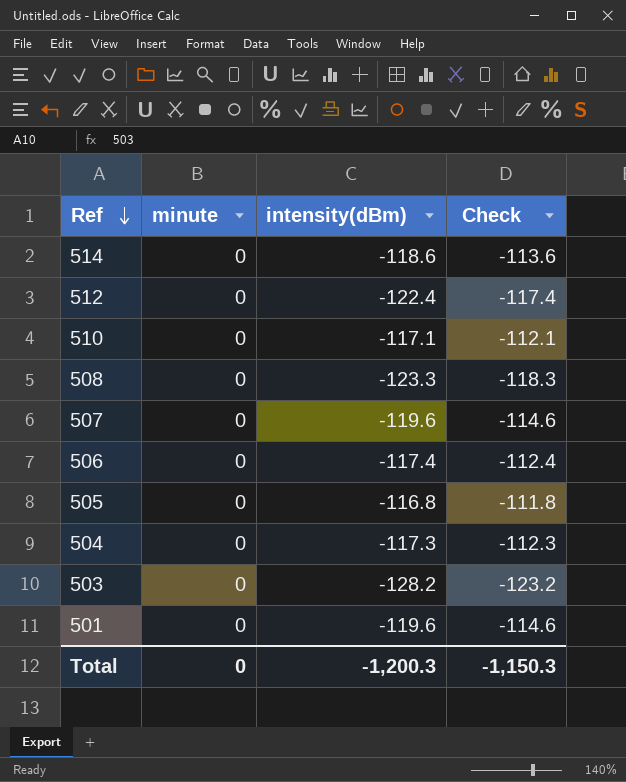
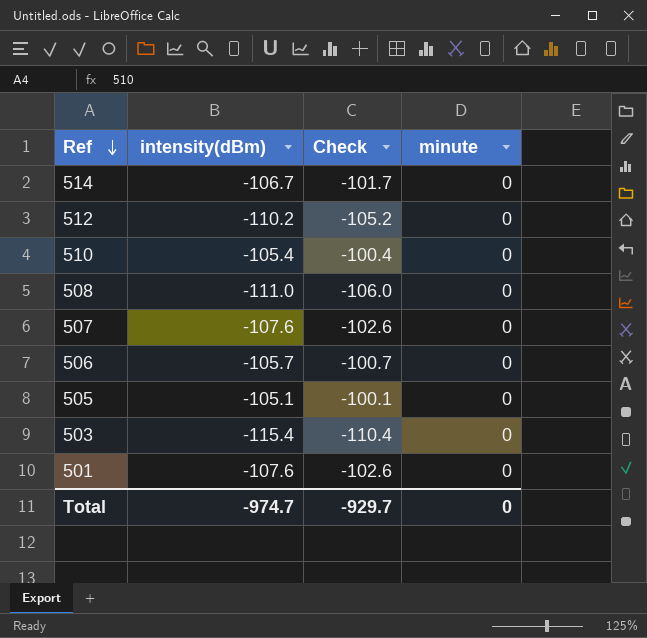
column minute | position: 2 -> 4
row 504: 0 | -117.3 | -112.3 -> none
514 | intensity(dBm): -118.6 -> -106.7
514 | Check: -113.6 -> -101.7
512 | intensity(dBm): -122.4 -> -110.2
512 | Check: -117.4 -> -105.2
510 | intensity(dBm): -117.1 -> -105.4
510 | Check: -112.1 -> -100.4
508 | intensity(dBm): -123.3 -> -111.0
508 | Check: -118.3 -> -106.0
507 | intensity(dBm): -119.6 -> -107.6
507 | Check: -114.6 -> -102.6
506 | intensity(dBm): -117.4 -> -105.7
506 | Check: -112.4 -> -100.7
505 | intensity(dBm): -116.8 -> -105.1
505 | Check: -111.8 -> -100.1
503 | intensity(dBm): -128.2 -> -115.4
503 | Check: -123.2 -> -110.4
501 | intensity(dBm): -119.6 -> -107.6
501 | Check: -114.6 -> -102.6
Total | intensity(dBm): -1,200.3 -> -974.7
Total | Check: -1,150.3 -> -929.7

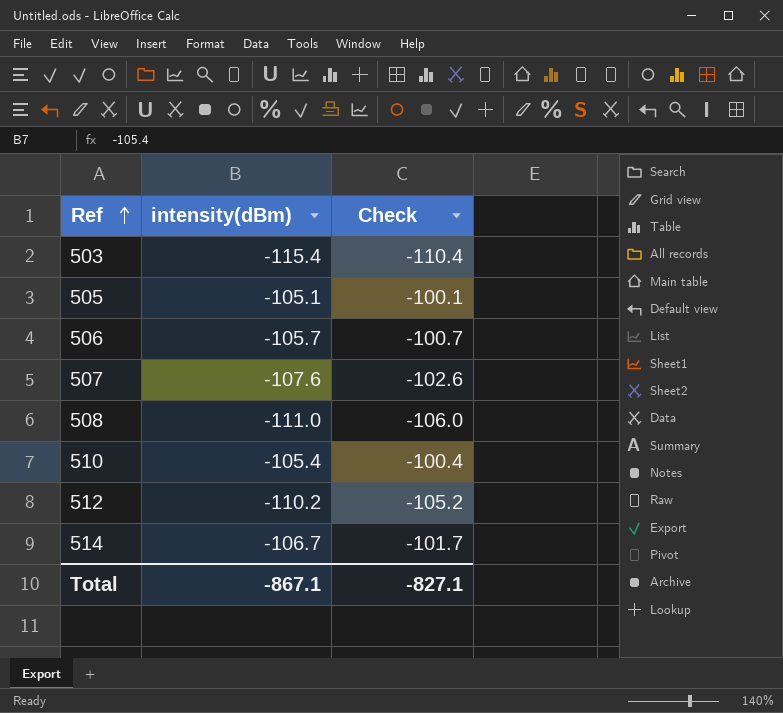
row order: Ref descending -> Ref ascending
column minute | position: 4 -> none
row 501: -107.6 | -102.6 | 0 -> none
Total | intensity(dBm): -974.7 -> -867.1
Total | Check: -929.7 -> -827.1

